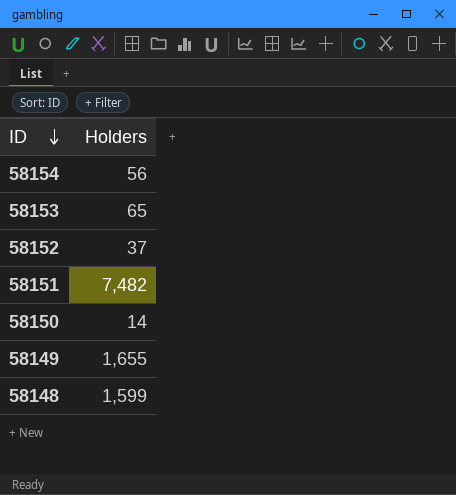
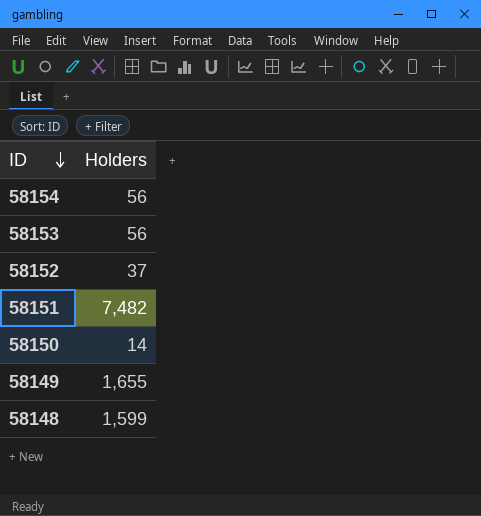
58153 | Holders: 65 -> 56

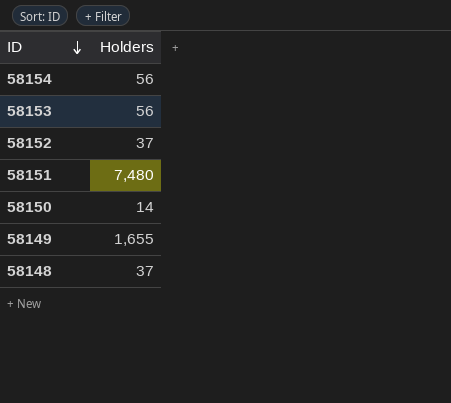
58151 | Holders: 7,482 -> 7,480
58148 | Holders: 1,599 -> 37

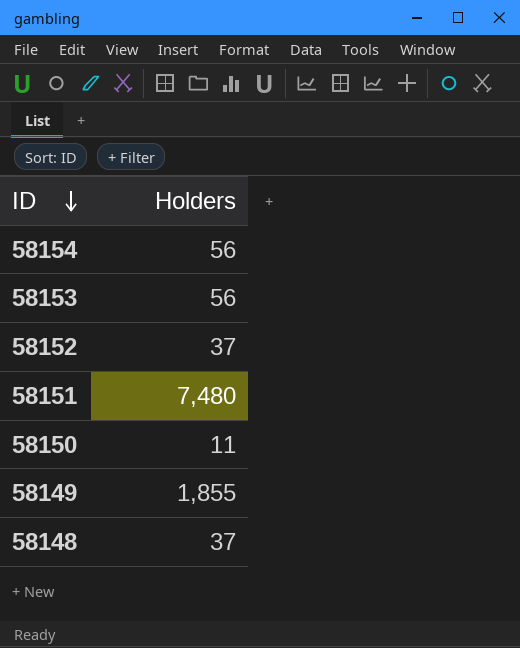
58150 | Holders: 14 -> 11
58149 | Holders: 1,655 -> 1,855

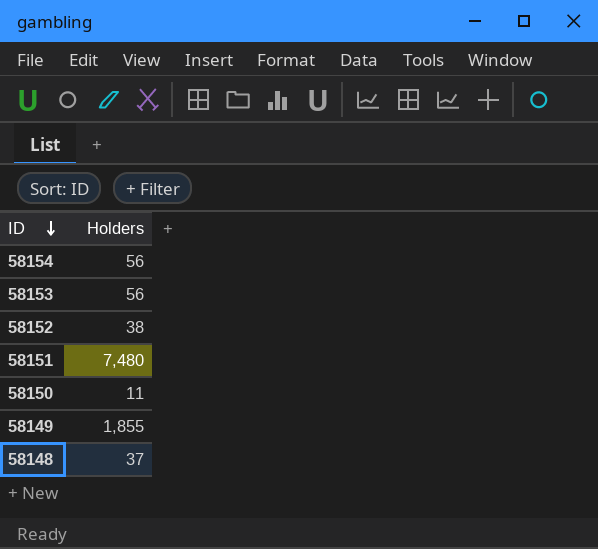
58152 | Holders: 37 -> 38

